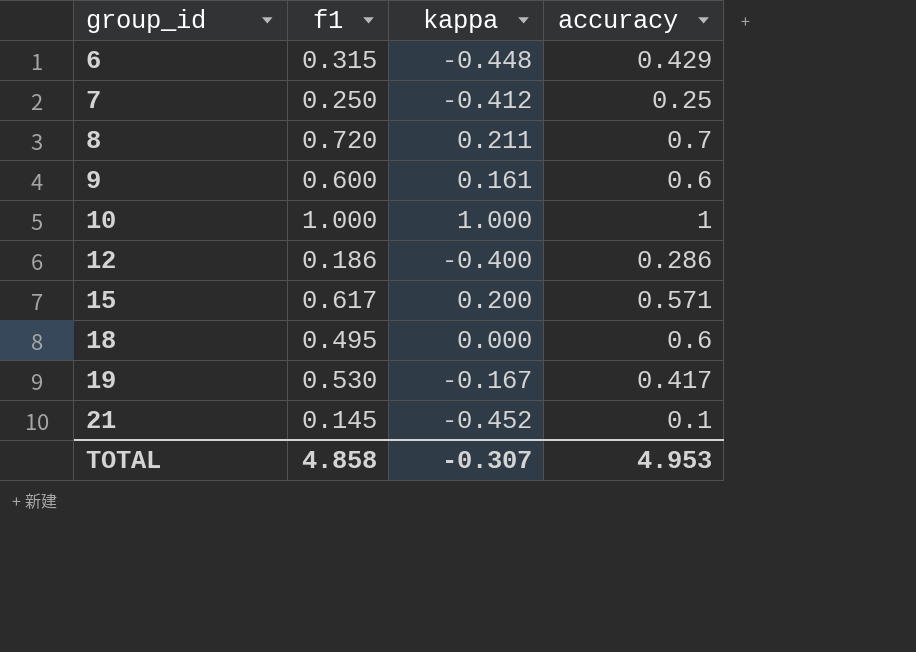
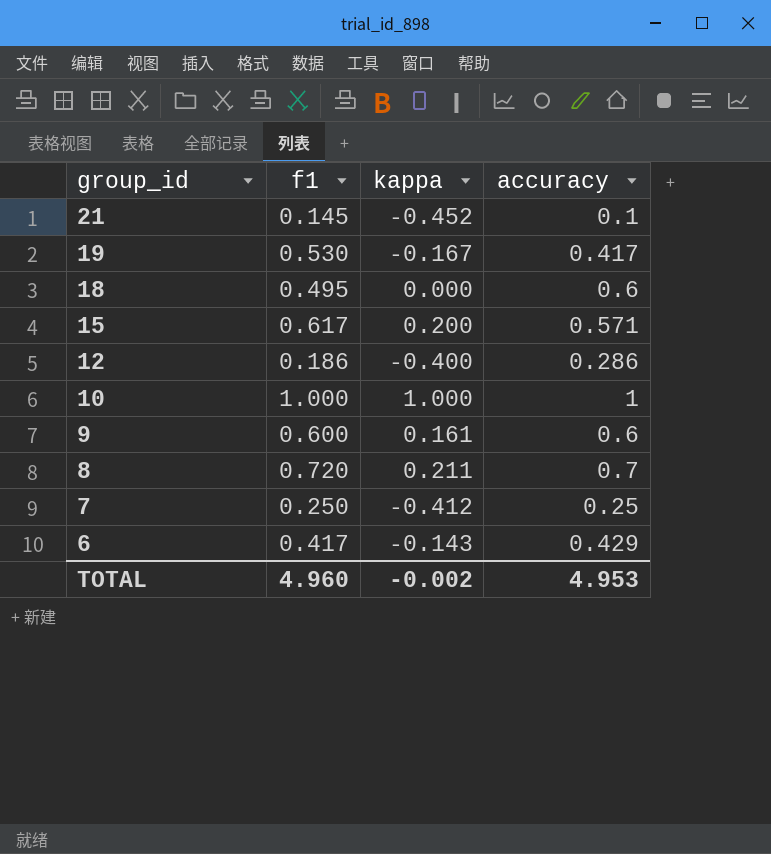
row order: group_id ascending -> group_id descending
6 | f1: 0.315 -> 0.417
6 | kappa: -0.448 -> -0.143
TOTAL | f1: 4.858 -> 4.960
TOTAL | kappa: -0.307 -> -0.002

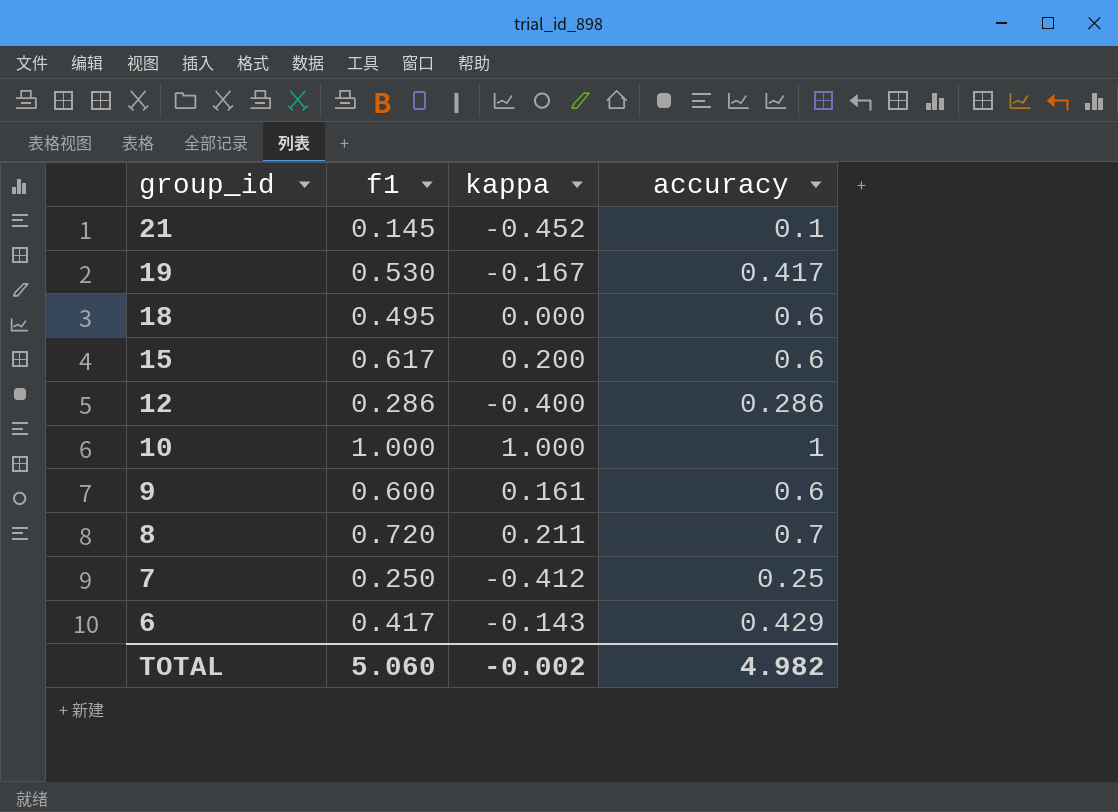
15 | accuracy: 0.571 -> 0.6
12 | f1: 0.186 -> 0.286
TOTAL | f1: 4.960 -> 5.060
TOTAL | accuracy: 4.953 -> 4.982

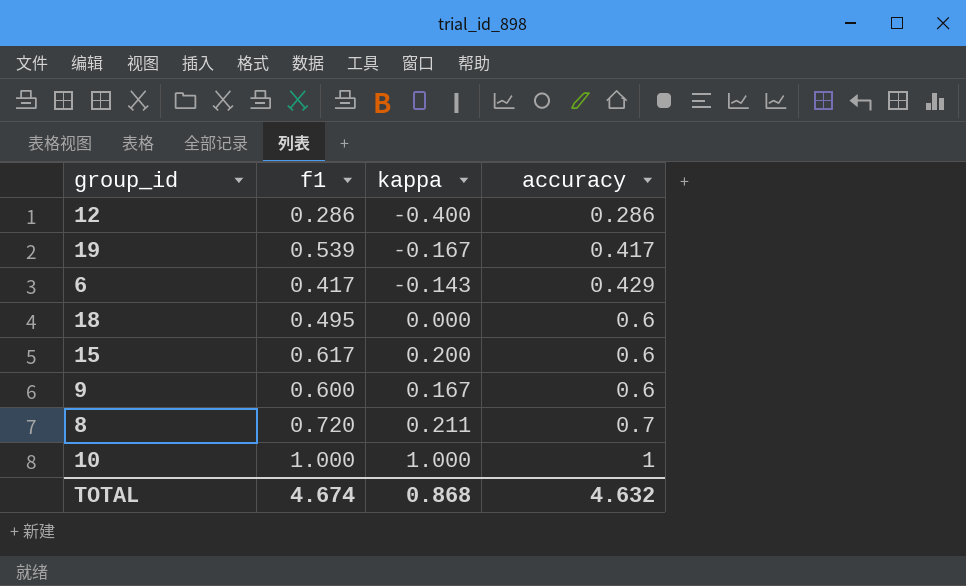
row order: group_id descending -> accuracy ascending
row 21: 0.145 | -0.452 | 0.1 -> none
row 7: 0.250 | -0.412 | 0.25 -> none
19 | f1: 0.530 -> 0.539
9 | kappa: 0.161 -> 0.167
TOTAL | f1: 5.060 -> 4.674
TOTAL | kappa: -0.002 -> 0.868
TOTAL | accuracy: 4.982 -> 4.632

